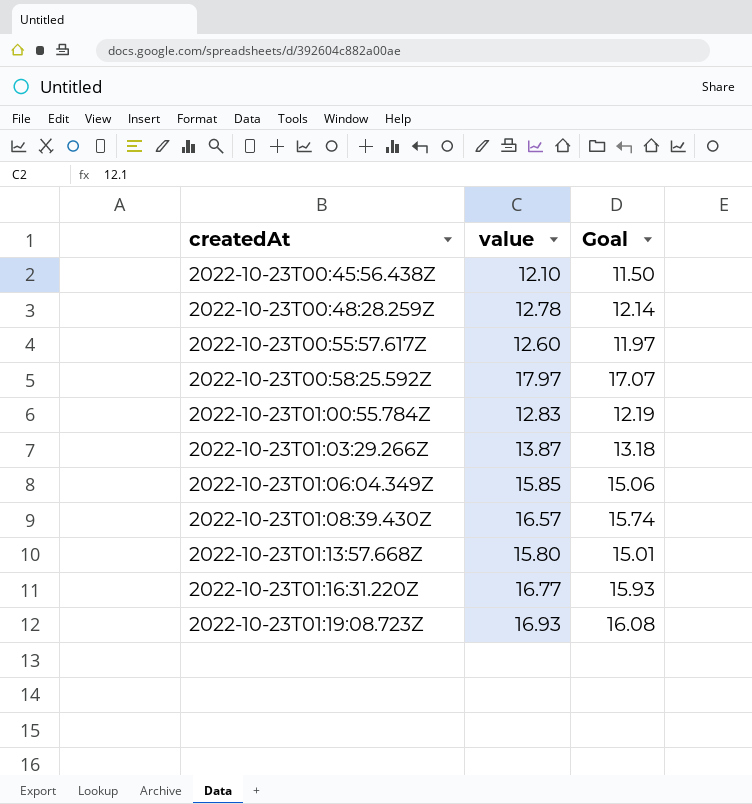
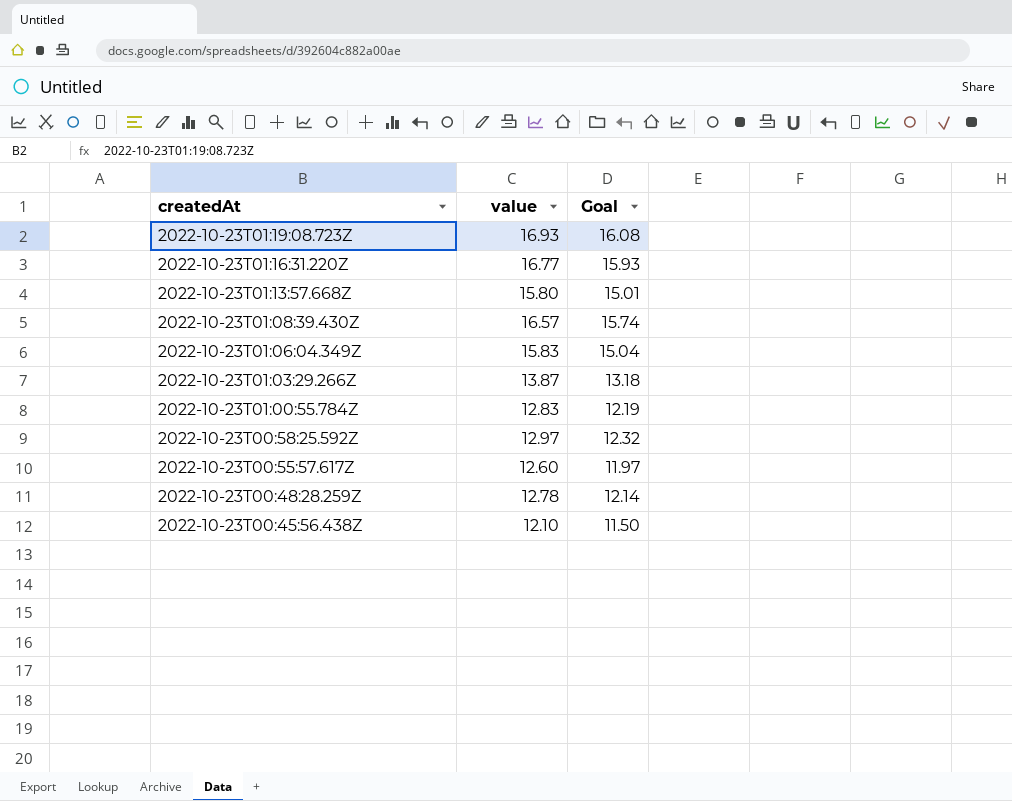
row order: createdAt ascending -> createdAt descending
2022-10-23T01:06:04.349Z | value: 15.85 -> 15.83
2022-10-23T01:06:04.349Z | Goal: 15.06 -> 15.04
2022-10-23T00:58:25.592Z | value: 17.97 -> 12.97
2022-10-23T00:58:25.592Z | Goal: 17.07 -> 12.32

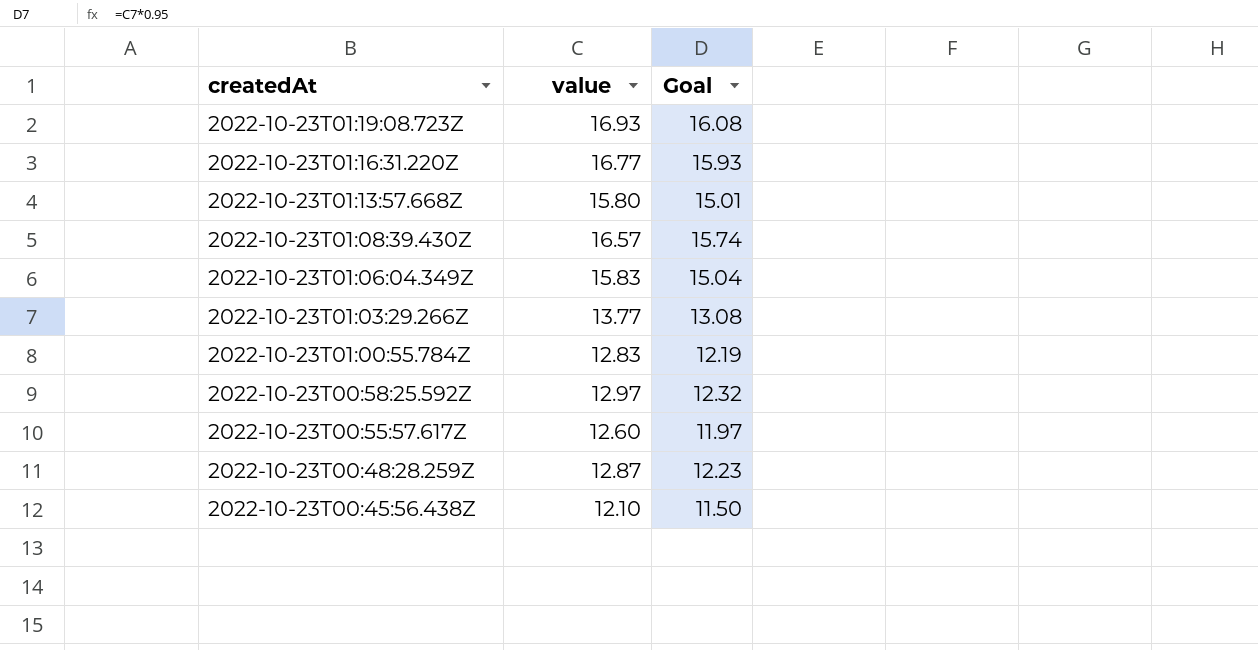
2022-10-23T01:03:29.266Z | value: 13.87 -> 13.77
2022-10-23T01:03:29.266Z | Goal: 13.18 -> 13.08
2022-10-23T00:48:28.259Z | value: 12.78 -> 12.87
2022-10-23T00:48:28.259Z | Goal: 12.14 -> 12.23

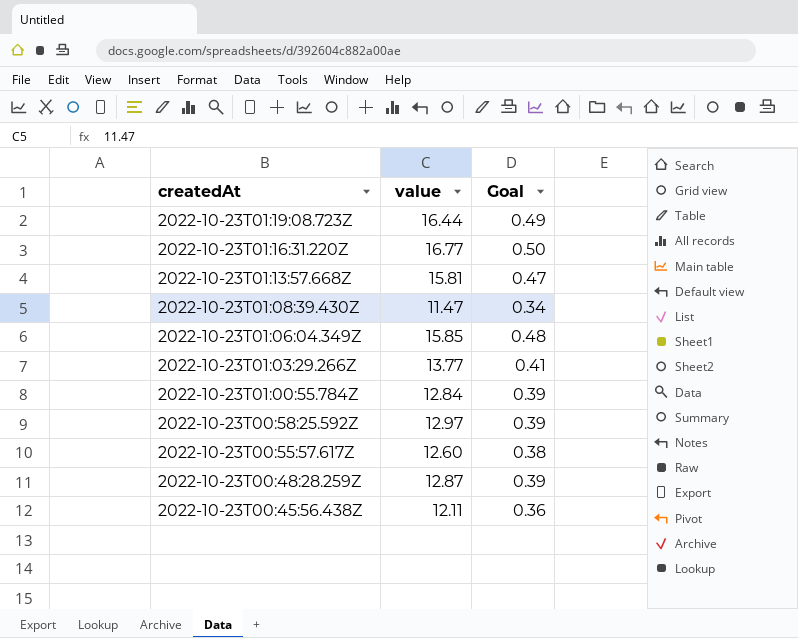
column Goal | formula: [value] * 0.95 -> [value] * 0.03
2022-10-23T01:19:08.723Z | value: 16.93 -> 16.44
2022-10-23T01:13:57.668Z | value: 15.80 -> 15.81
2022-10-23T01:08:39.430Z | value: 16.57 -> 11.47
2022-10-23T01:06:04.349Z | value: 15.83 -> 15.85
2022-10-23T01:00:55.784Z | value: 12.83 -> 12.84
2022-10-23T00:45:56.438Z | value: 12.10 -> 12.11

